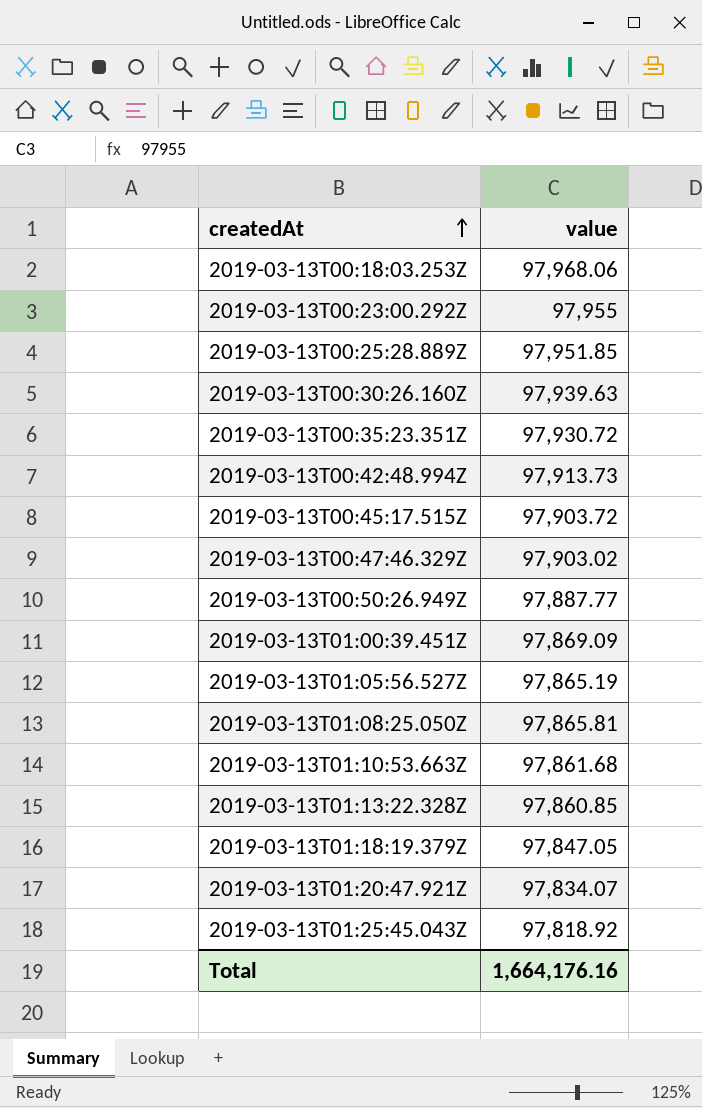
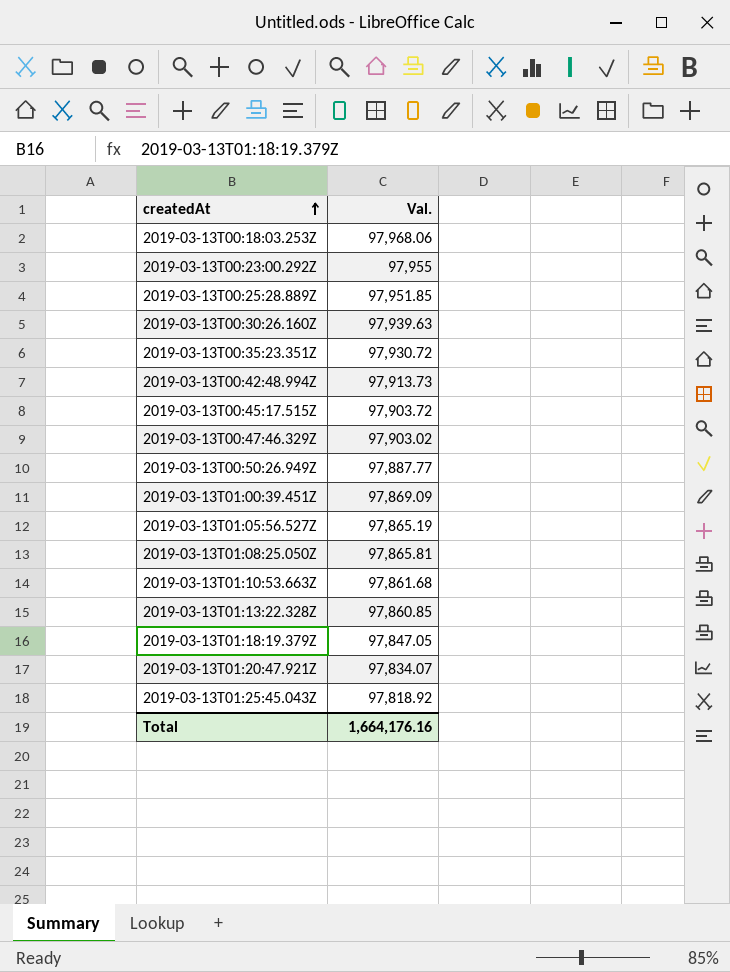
column name: value -> Val.

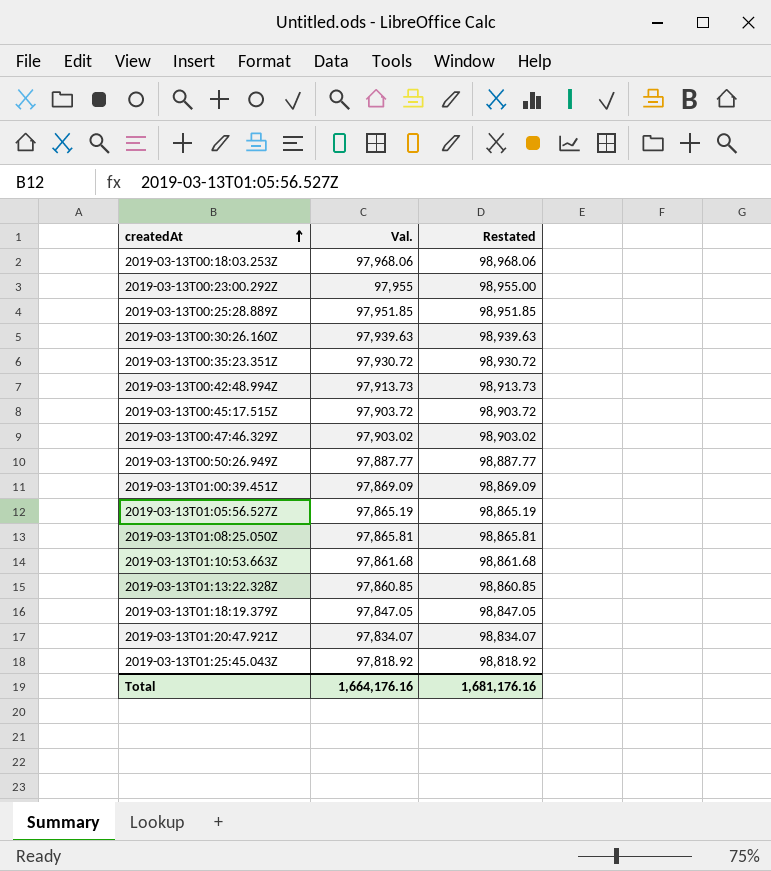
column Restated | formula: none -> [Val.] + 1000

